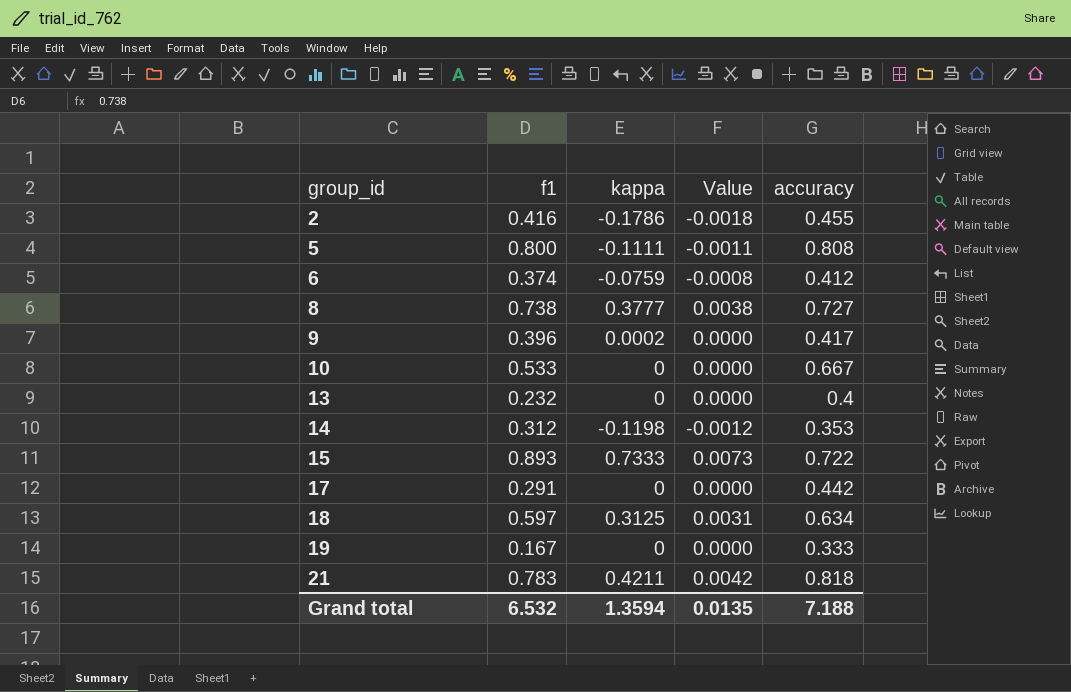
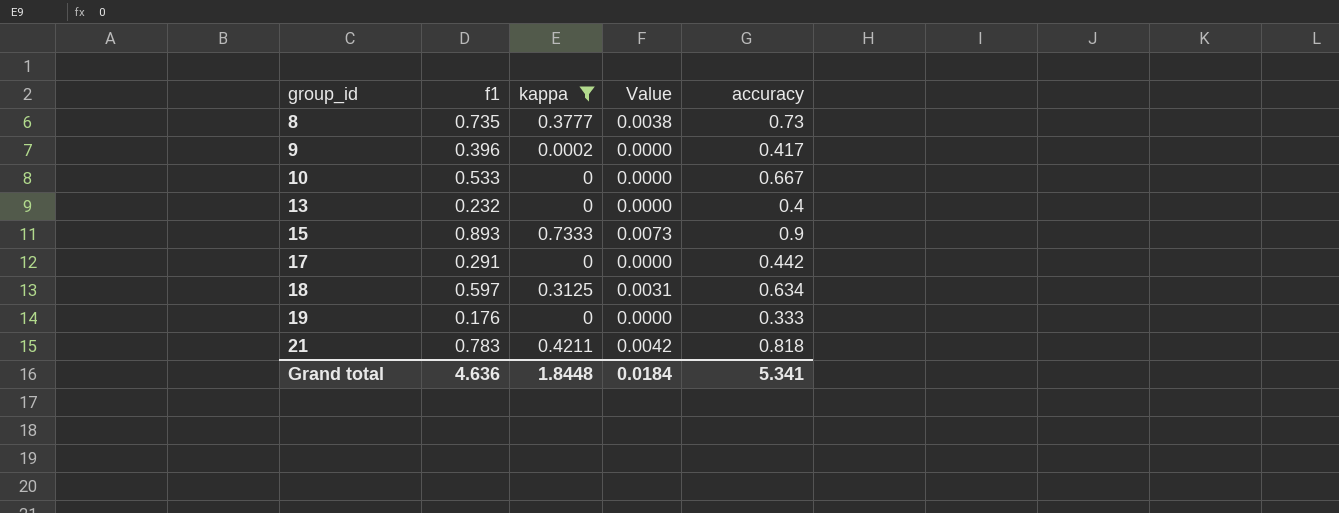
filter: none -> kappa >= 0
8 | f1: 0.738 -> 0.735
8 | accuracy: 0.727 -> 0.73
15 | accuracy: 0.722 -> 0.9
19 | f1: 0.167 -> 0.176
Grand total | f1: 6.532 -> 4.636
Grand total | kappa: 1.3594 -> 1.8448
Grand total | Value: 0.0135 -> 0.0184
Grand total | accuracy: 7.188 -> 5.341

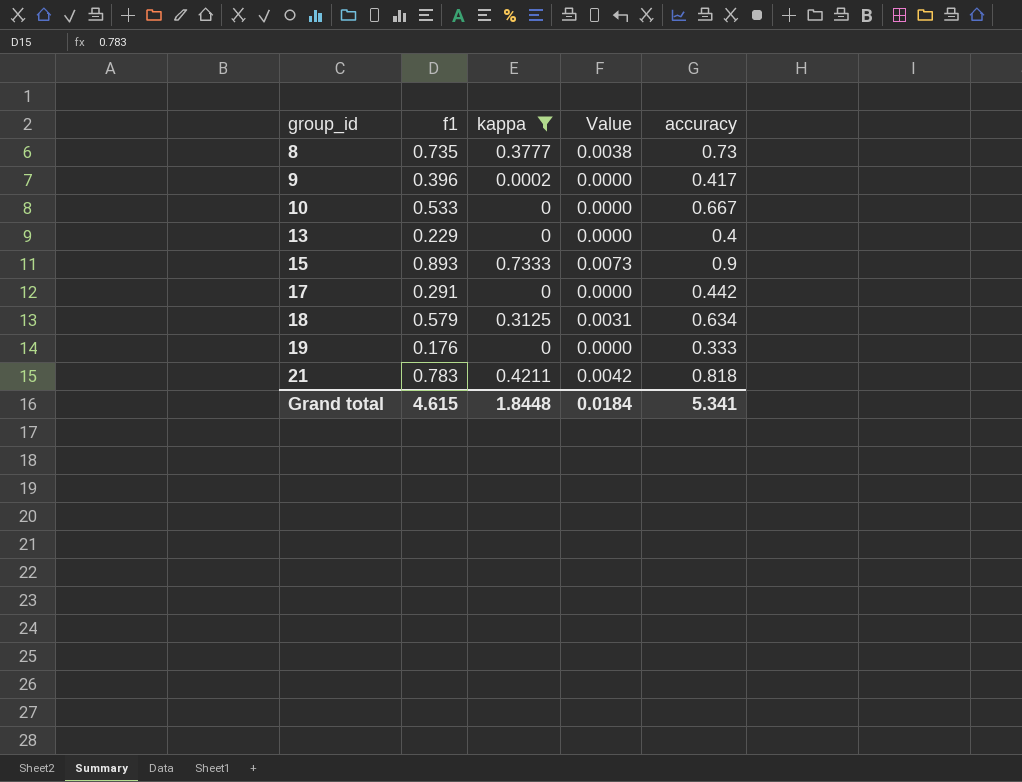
13 | f1: 0.232 -> 0.229
18 | f1: 0.597 -> 0.579
Grand total | f1: 4.636 -> 4.615

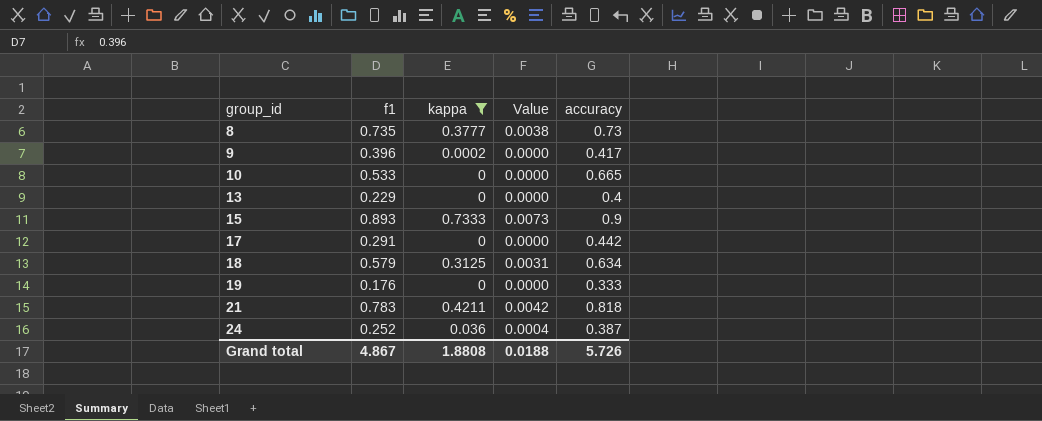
10 | accuracy: 0.667 -> 0.665
row 24: none -> 0.252 | 0.036 | 0.0004 | 0.387
Grand total | f1: 4.615 -> 4.867
Grand total | kappa: 1.8448 -> 1.8808
Grand total | Value: 0.0184 -> 0.0188
Grand total | accuracy: 5.341 -> 5.726

